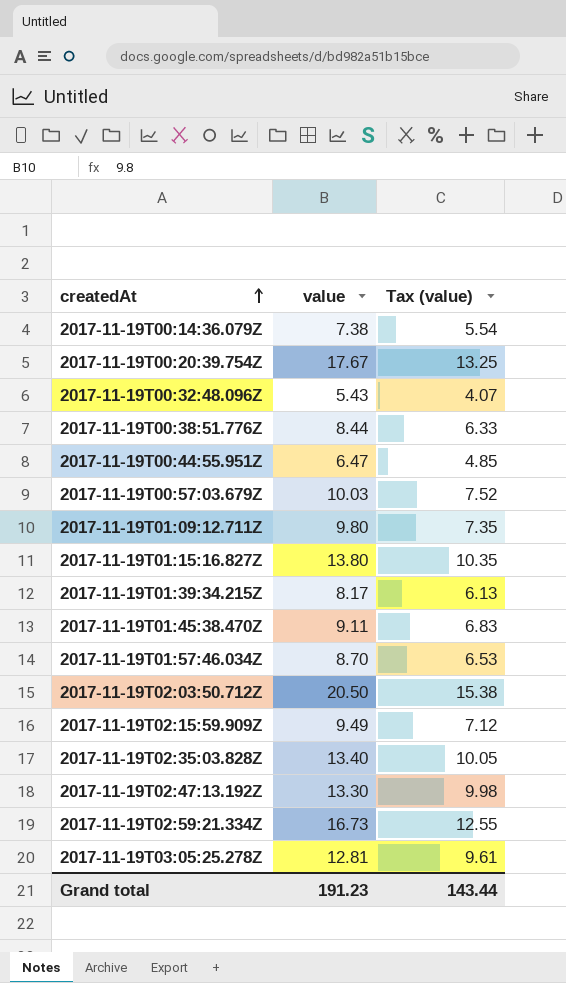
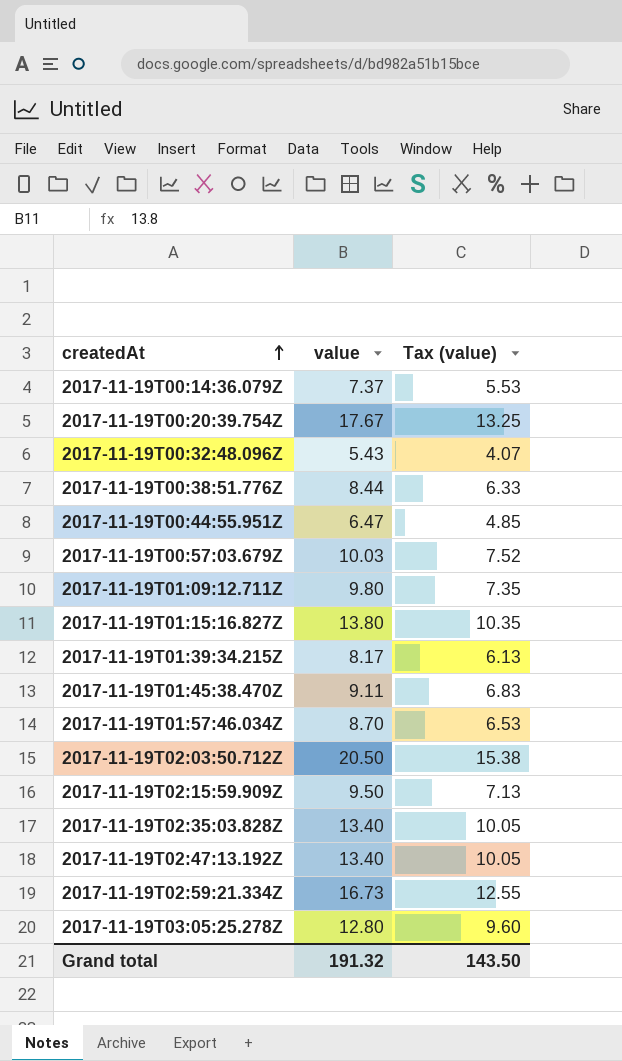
2017-11-19T00:14:36.079Z | value: 7.38 -> 7.37
2017-11-19T00:14:36.079Z | Tax (value): 5.54 -> 5.53
2017-11-19T02:15:59.909Z | value: 9.49 -> 9.50
2017-11-19T02:15:59.909Z | Tax (value): 7.12 -> 7.13
2017-11-19T02:47:13.192Z | value: 13.30 -> 13.40
2017-11-19T02:47:13.192Z | Tax (value): 9.98 -> 10.05
2017-11-19T03:05:25.278Z | value: 12.81 -> 12.80
2017-11-19T03:05:25.278Z | Tax (value): 9.61 -> 9.60
Grand total | value: 191.23 -> 191.32
Grand total | Tax (value): 143.44 -> 143.50

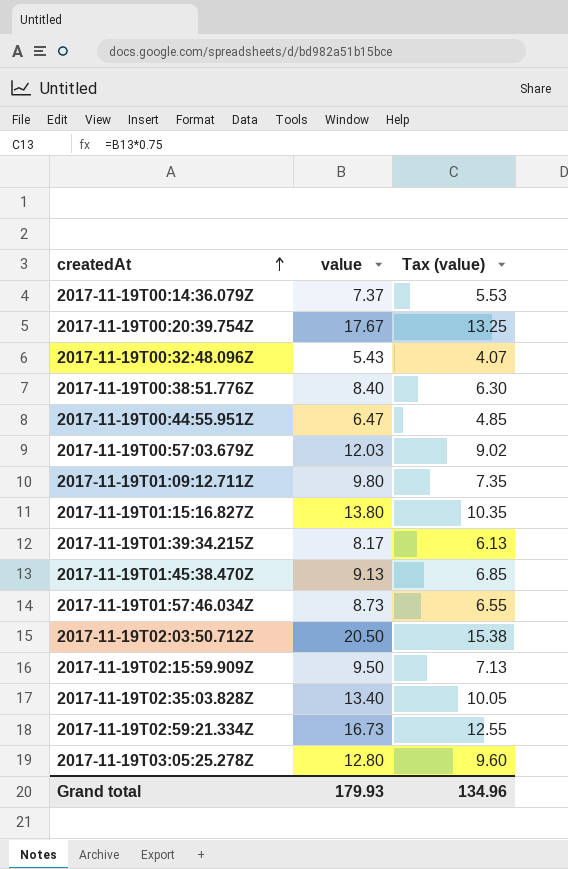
row 2017-11-19T02:47:13.192Z: 13.40 | 10.05 -> none
2017-11-19T00:38:51.776Z | value: 8.44 -> 8.40
2017-11-19T00:38:51.776Z | Tax (value): 6.33 -> 6.30
2017-11-19T00:57:03.679Z | value: 10.03 -> 12.03
2017-11-19T00:57:03.679Z | Tax (value): 7.52 -> 9.02
2017-11-19T01:45:38.470Z | value: 9.11 -> 9.13
2017-11-19T01:45:38.470Z | Tax (value): 6.83 -> 6.85
2017-11-19T01:57:46.034Z | value: 8.70 -> 8.73
2017-11-19T01:57:46.034Z | Tax (value): 6.53 -> 6.55
Grand total | value: 191.32 -> 179.93
Grand total | Tax (value): 143.50 -> 134.96

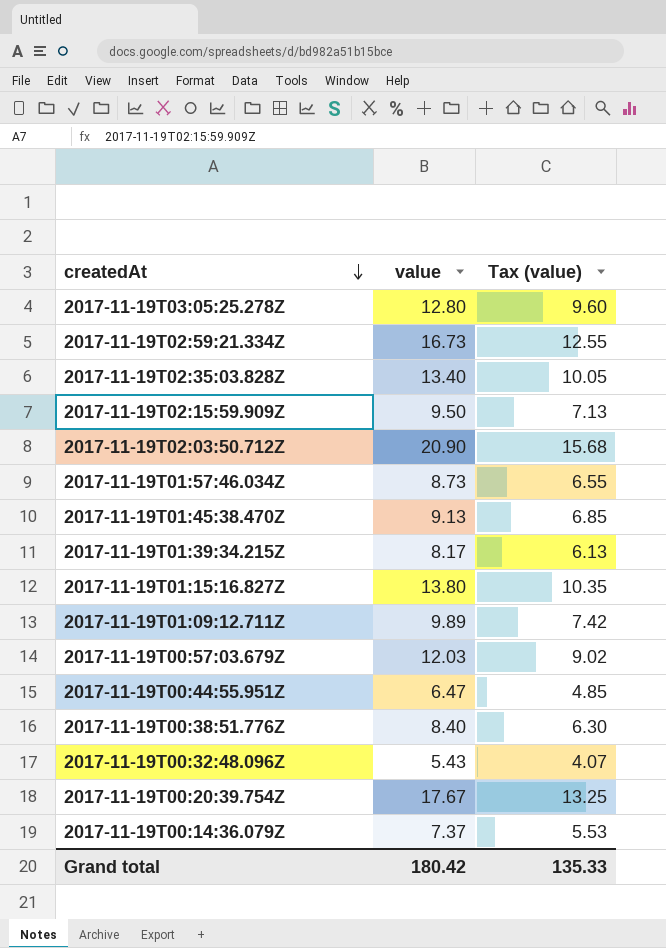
row order: createdAt ascending -> createdAt descending
2017-11-19T02:03:50.712Z | value: 20.50 -> 20.90
2017-11-19T02:03:50.712Z | Tax (value): 15.38 -> 15.68
2017-11-19T01:09:12.711Z | value: 9.80 -> 9.89
2017-11-19T01:09:12.711Z | Tax (value): 7.35 -> 7.42
Grand total | value: 179.93 -> 180.42
Grand total | Tax (value): 134.96 -> 135.33

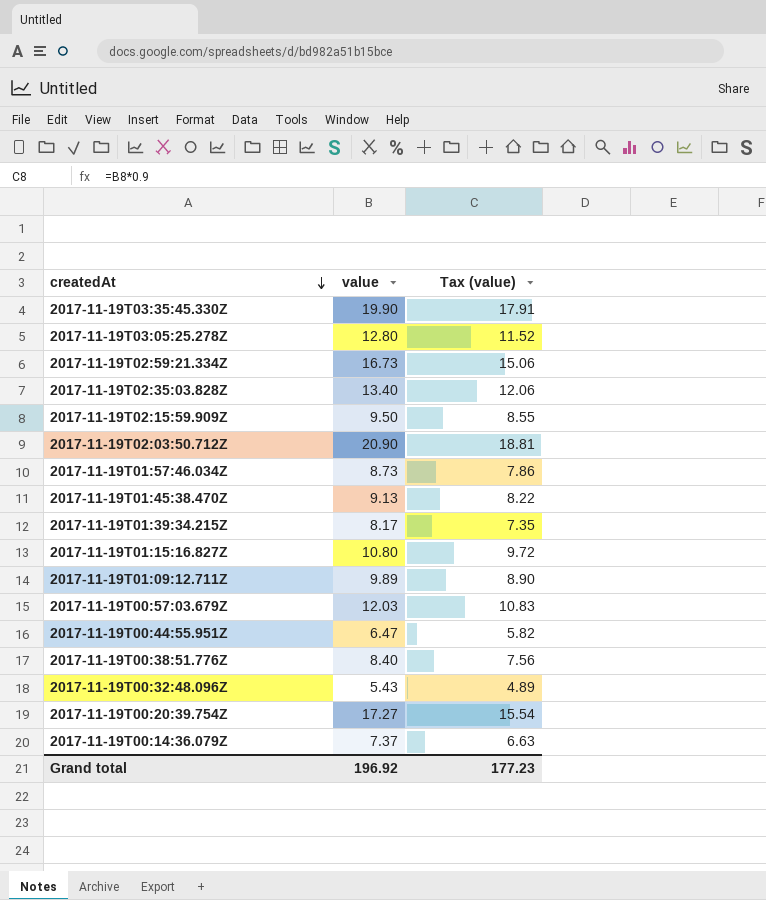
column Tax (value) | formula: [value] * 0.75 -> [value] * 0.9
row 2017-11-19T03:35:45.330Z: none -> 19.90 | 17.91
2017-11-19T01:15:16.827Z | value: 13.80 -> 10.80
2017-11-19T00:20:39.754Z | value: 17.67 -> 17.27
Grand total | value: 180.42 -> 196.92
Grand total | Tax (value): 135.33 -> 177.23

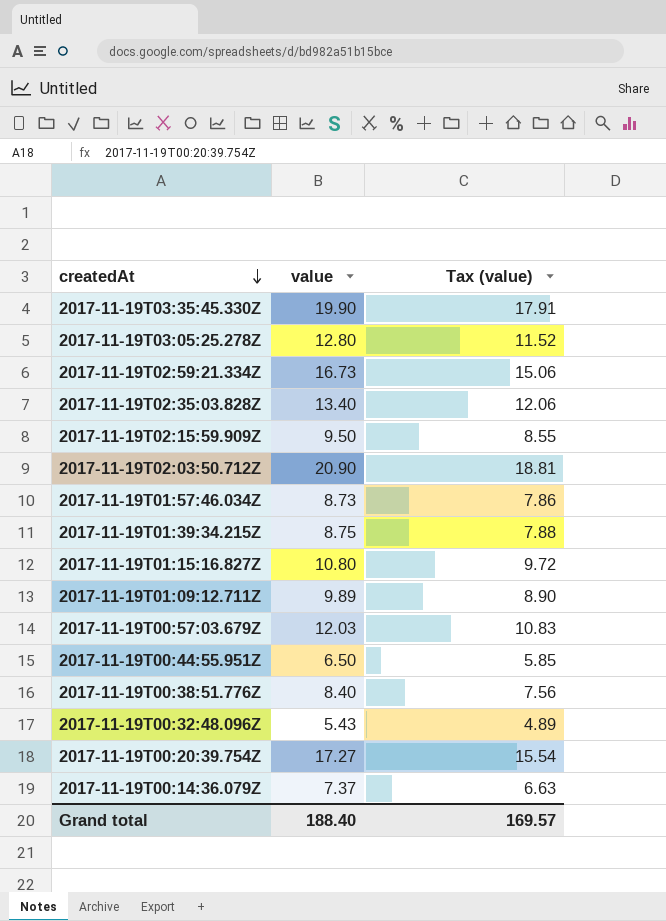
row 2017-11-19T01:45:38.470Z: 9.13 | 8.22 -> none
2017-11-19T01:39:34.215Z | value: 8.17 -> 8.75
2017-11-19T01:39:34.215Z | Tax (value): 7.35 -> 7.88
2017-11-19T00:44:55.951Z | value: 6.47 -> 6.50
2017-11-19T00:44:55.951Z | Tax (value): 5.82 -> 5.85
Grand total | value: 196.92 -> 188.40
Grand total | Tax (value): 177.23 -> 169.57

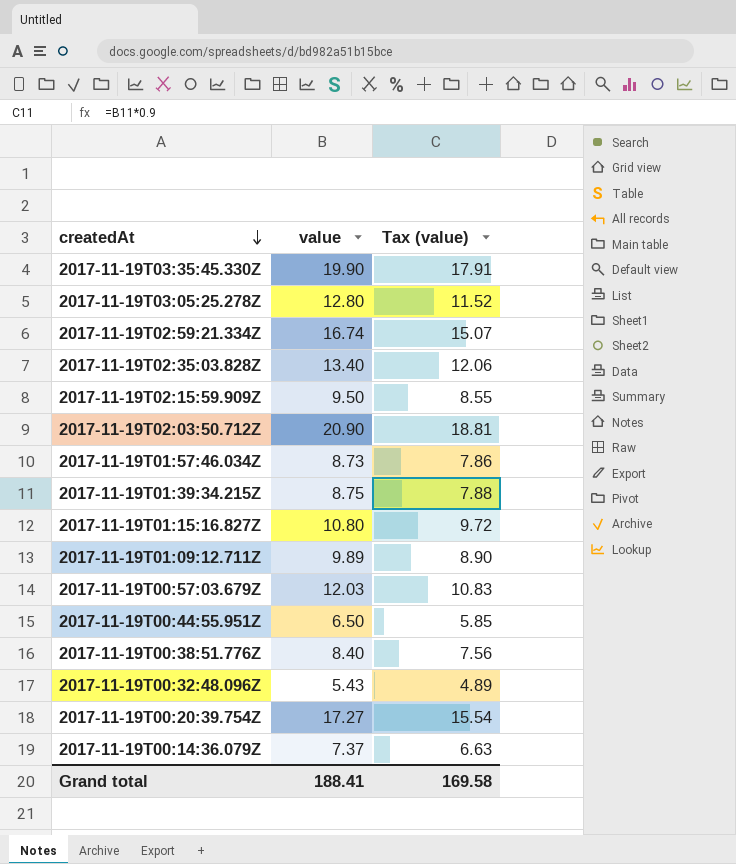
2017-11-19T02:59:21.334Z | value: 16.73 -> 16.74
2017-11-19T02:59:21.334Z | Tax (value): 15.06 -> 15.07
Grand total | value: 188.40 -> 188.41
Grand total | Tax (value): 169.57 -> 169.58

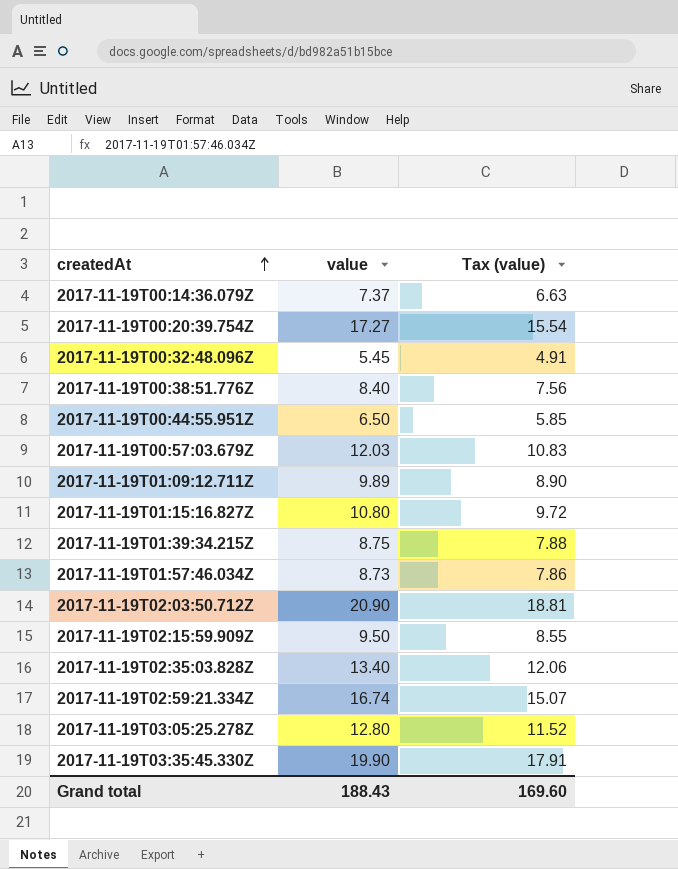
row order: createdAt descending -> createdAt ascending
2017-11-19T00:32:48.096Z | value: 5.43 -> 5.45
2017-11-19T00:32:48.096Z | Tax (value): 4.89 -> 4.91
Grand total | value: 188.41 -> 188.43
Grand total | Tax (value): 169.58 -> 169.60

